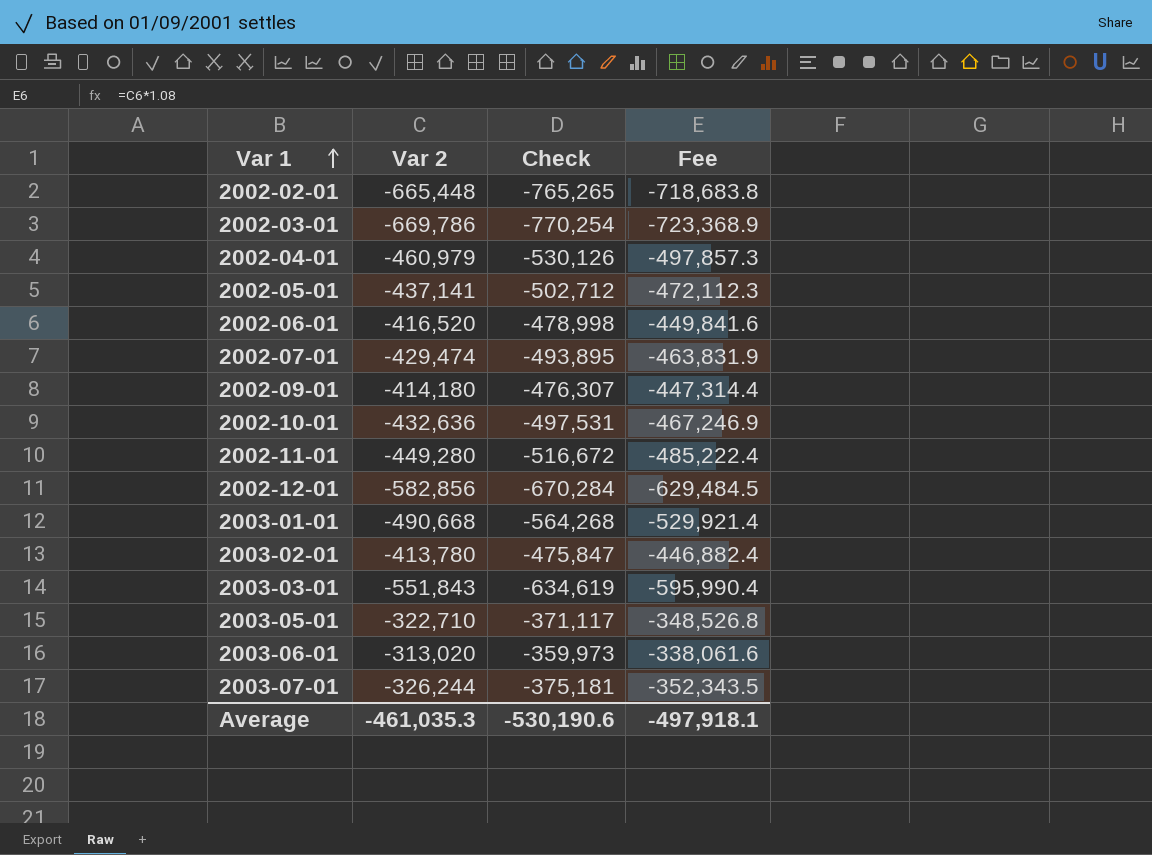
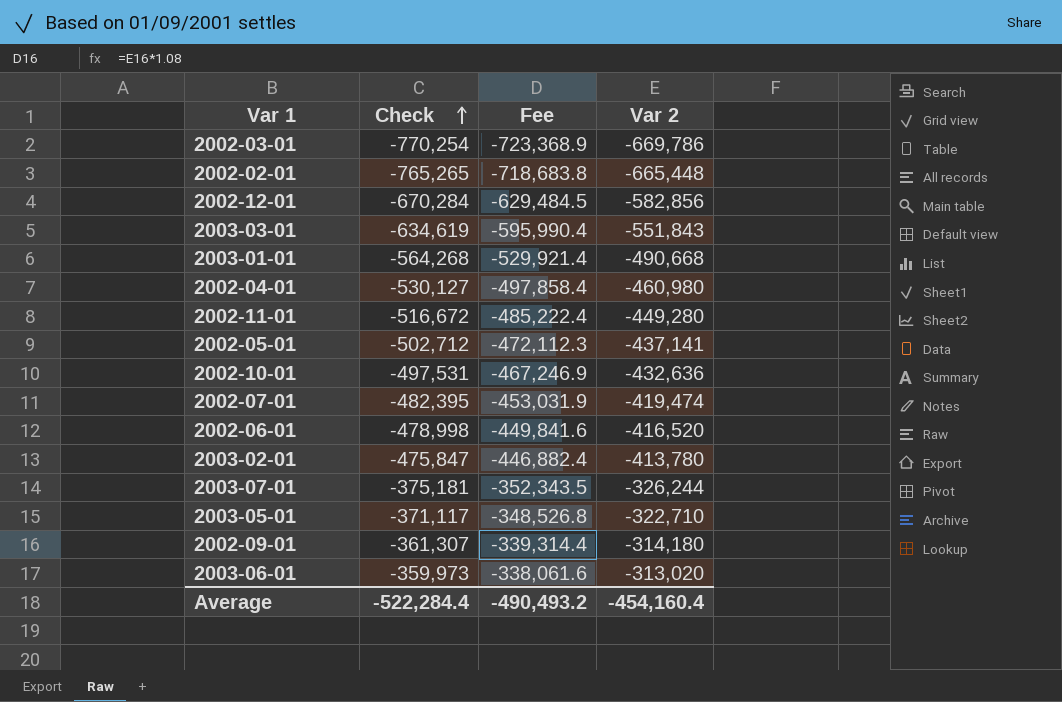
row order: Var 1 ascending -> Check ascending
column Var 2 | position: 2 -> 4
2002-04-01 | Check: -530,126 -> -530,127
2002-04-01 | Fee: -497,857.3 -> -497,858.4
2002-04-01 | Var 2: -460,979 -> -460,980
2002-07-01 | Check: -493,895 -> -482,395
2002-07-01 | Fee: -463,831.9 -> -453,031.9
2002-07-01 | Var 2: -429,474 -> -419,474
2002-09-01 | Check: -476,307 -> -361,307
2002-09-01 | Fee: -447,314.4 -> -339,314.4
2002-09-01 | Var 2: -414,180 -> -314,180
Average | Check: -530,190.6 -> -522,284.4
Average | Fee: -497,918.1 -> -490,493.2
Average | Var 2: -461,035.3 -> -454,160.4

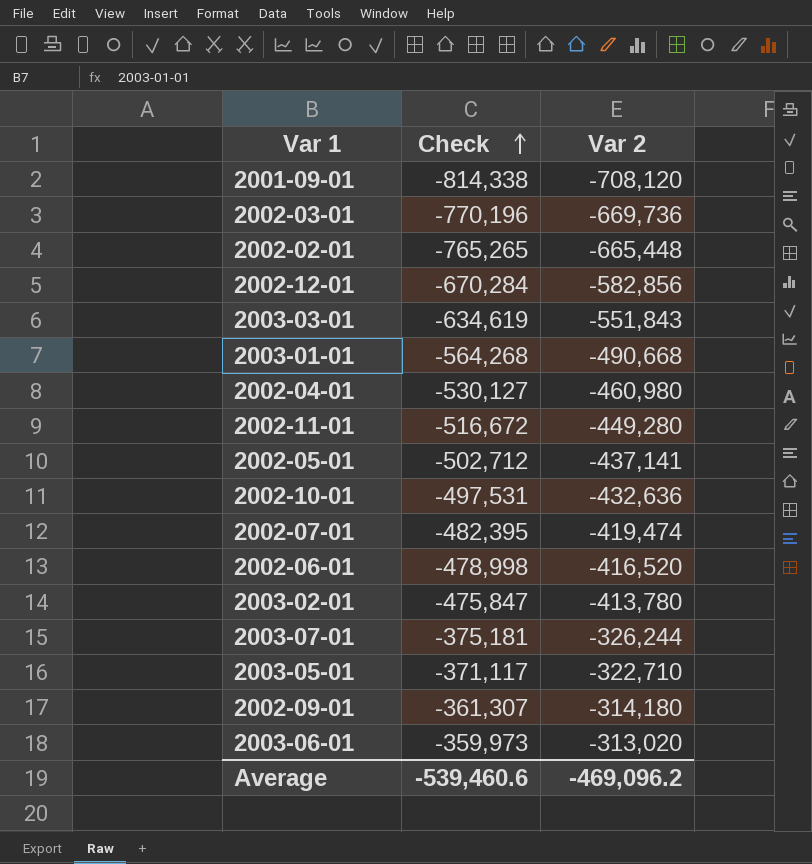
column Fee | formula: [Var 2] * 1.08 -> none
row 2001-09-01: none -> -814,338 | -708,120
2002-03-01 | Check: -770,254 -> -770,196
2002-03-01 | Var 2: -669,786 -> -669,736
Average | Check: -522,284.4 -> -539,460.6
Average | Var 2: -454,160.4 -> -469,096.2

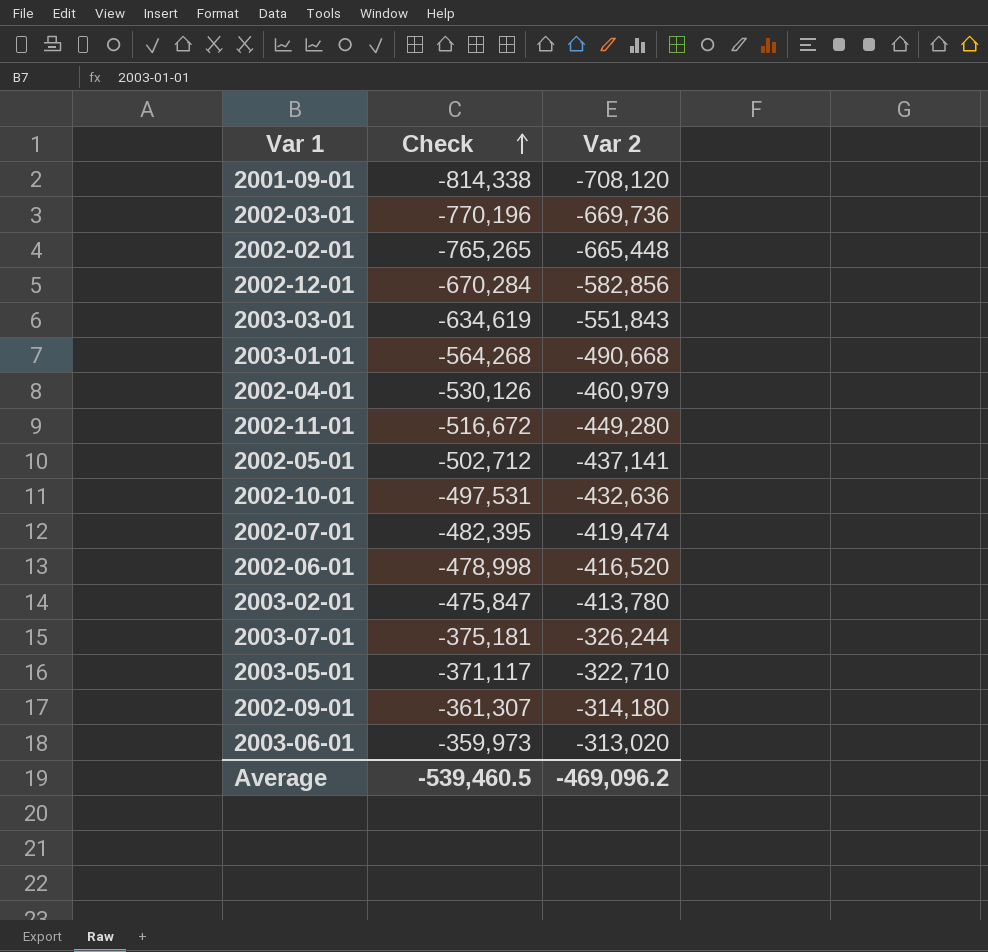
2002-04-01 | Check: -530,127 -> -530,126
2002-04-01 | Var 2: -460,980 -> -460,979
Average | Check: -539,460.6 -> -539,460.5

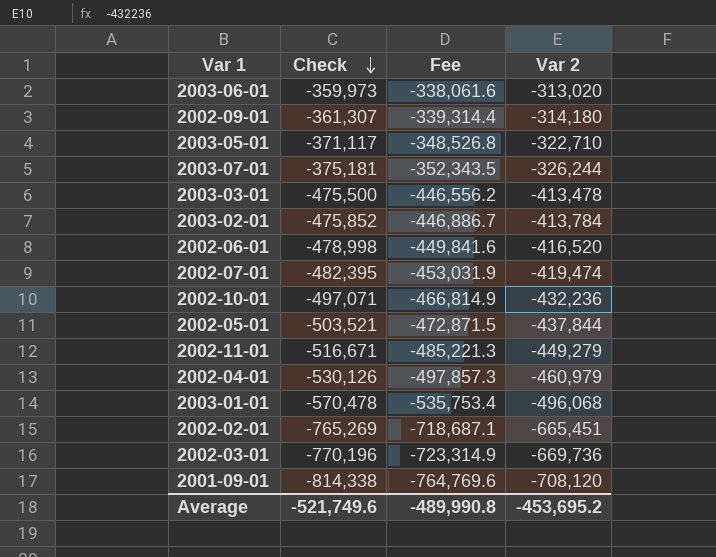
row order: Check ascending -> Check descending
column Fee | formula: none -> [Var 2] * 1.08
row 2002-12-01: -670,284 | -582,856 -> none
2003-03-01 | Check: -634,619 -> -475,500
2003-03-01 | Var 2: -551,843 -> -413,478
2003-02-01 | Check: -475,847 -> -475,852
2003-02-01 | Var 2: -413,780 -> -413,784
2002-10-01 | Check: -497,531 -> -497,071
2002-10-01 | Var 2: -432,636 -> -432,236
2002-05-01 | Check: -502,712 -> -503,521
2002-05-01 | Var 2: -437,141 -> -437,844
2002-11-01 | Check: -516,672 -> -516,671
2002-11-01 | Var 2: -449,280 -> -449,279
2003-01-01 | Check: -564,268 -> -570,478
2003-01-01 | Var 2: -490,668 -> -496,068
2002-02-01 | Check: -765,265 -> -765,269
2002-02-01 | Var 2: -665,448 -> -665,451
Average | Check: -539,460.5 -> -521,749.6
Average | Var 2: -469,096.2 -> -453,695.2

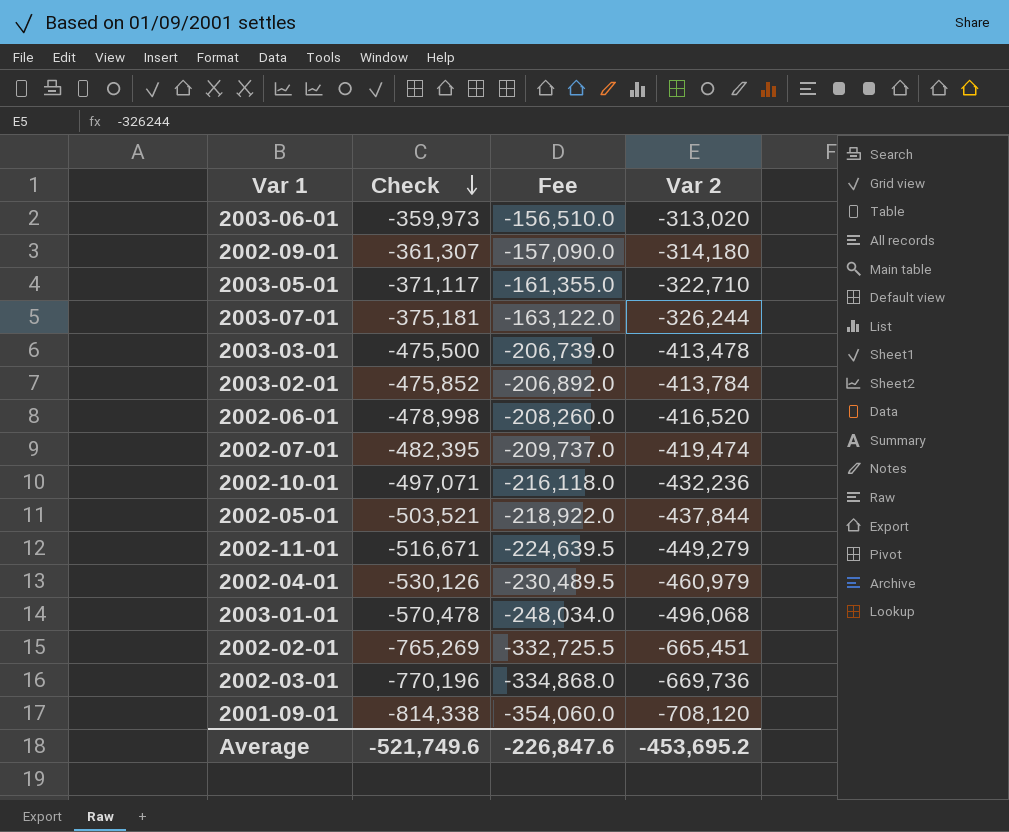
column Fee | formula: [Var 2] * 1.08 -> [Var 2] * 0.5
Average | Fee: -489,990.8 -> -226,847.6

